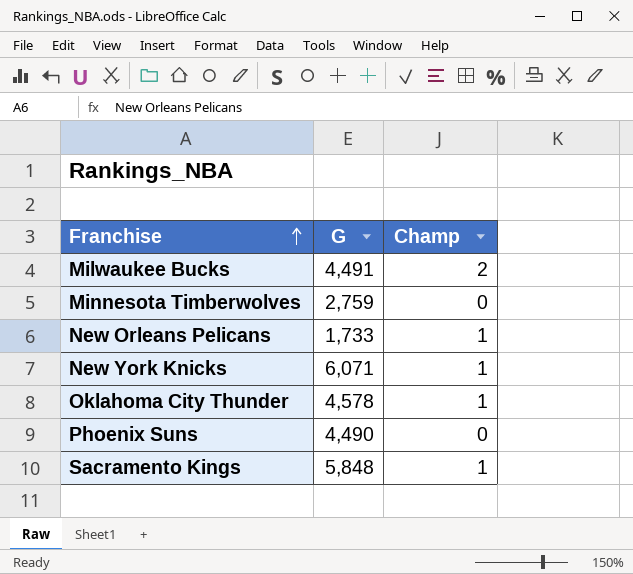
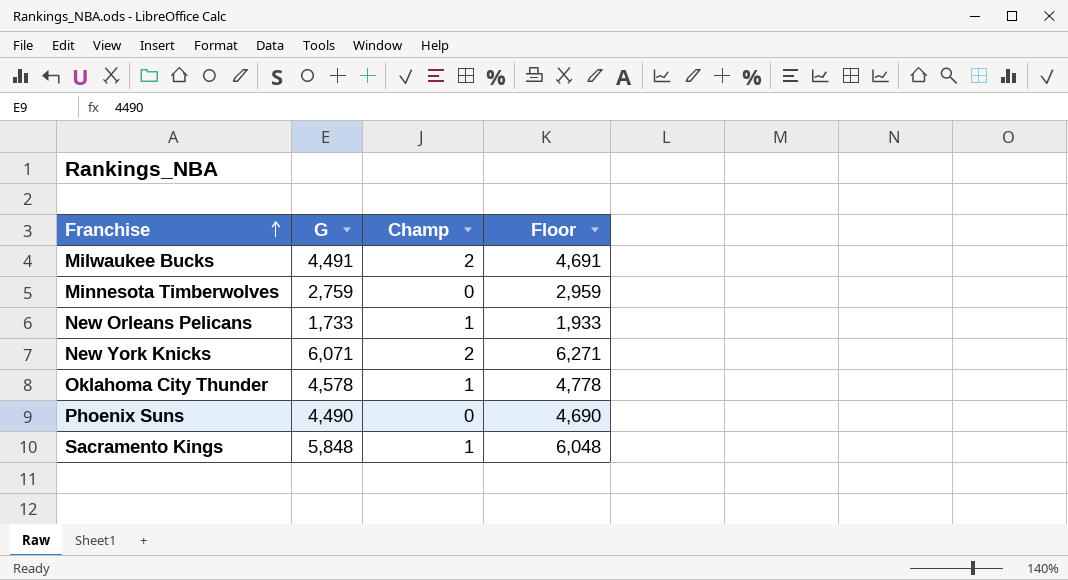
column Floor | formula: none -> [G] + 200
New York Knicks | Champ: 1 -> 2

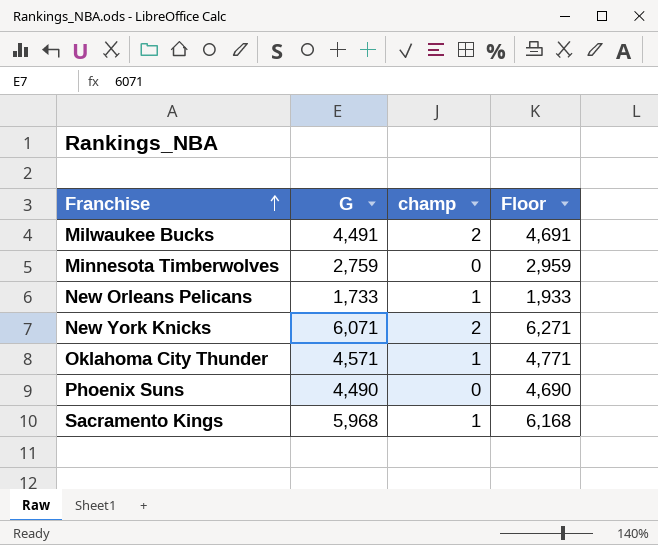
column name: Champ -> champ
Oklahoma City Thunder | G: 4,578 -> 4,571
Oklahoma City Thunder | Floor: 4,778 -> 4,771
Sacramento Kings | G: 5,848 -> 5,968
Sacramento Kings | Floor: 6,048 -> 6,168

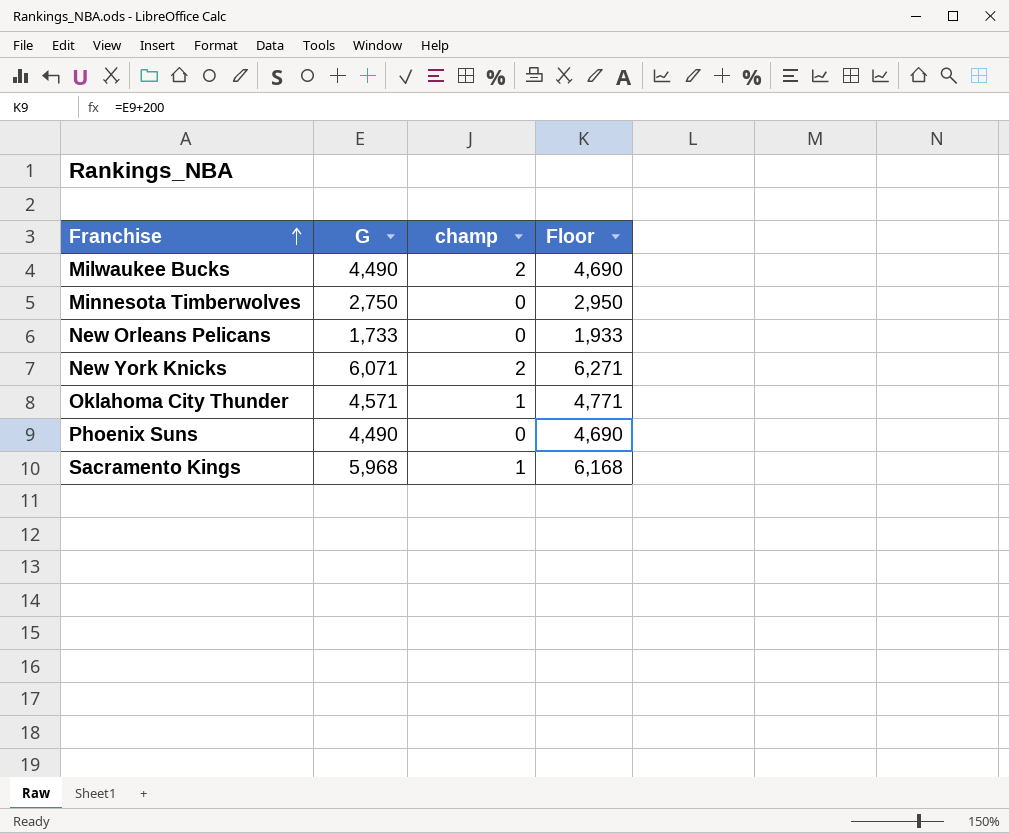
Milwaukee Bucks | G: 4,491 -> 4,490
Milwaukee Bucks | Floor: 4,691 -> 4,690
Minnesota Timberwolves | G: 2,759 -> 2,750
Minnesota Timberwolves | Floor: 2,959 -> 2,950
New Orleans Pelicans | champ: 1 -> 0

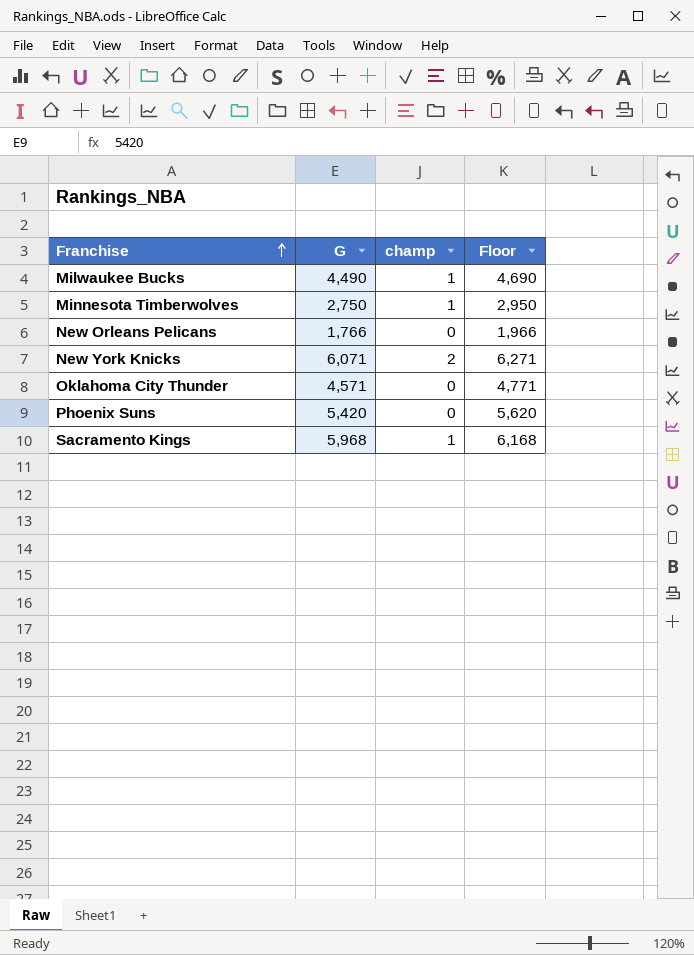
Milwaukee Bucks | champ: 2 -> 1
Minnesota Timberwolves | champ: 0 -> 1
New Orleans Pelicans | G: 1,733 -> 1,766
New Orleans Pelicans | Floor: 1,933 -> 1,966
Oklahoma City Thunder | champ: 1 -> 0
Phoenix Suns | G: 4,490 -> 5,420
Phoenix Suns | Floor: 4,690 -> 5,620

